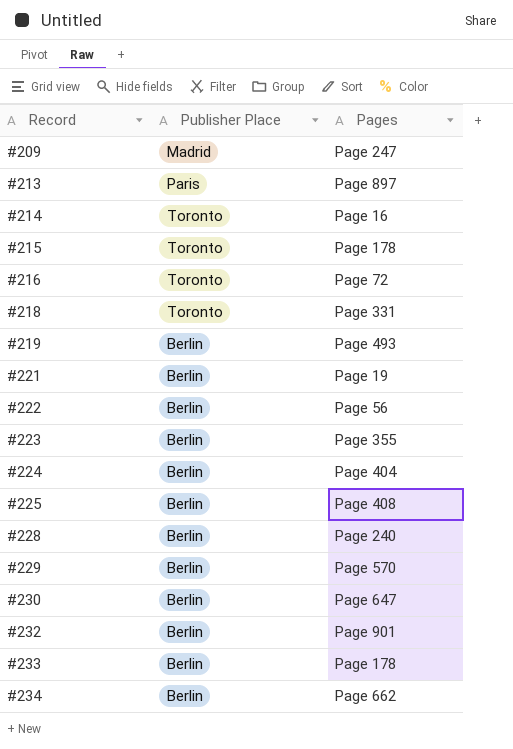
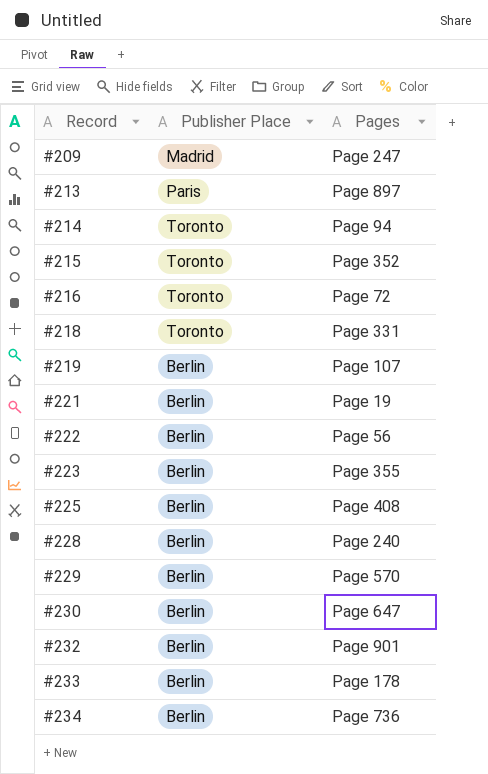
row #224: Berlin | Page 404 -> none
#214 | Pages: Page 16 -> Page 94
#215 | Pages: Page 178 -> Page 352
#219 | Pages: Page 493 -> Page 107
#234 | Pages: Page 662 -> Page 736

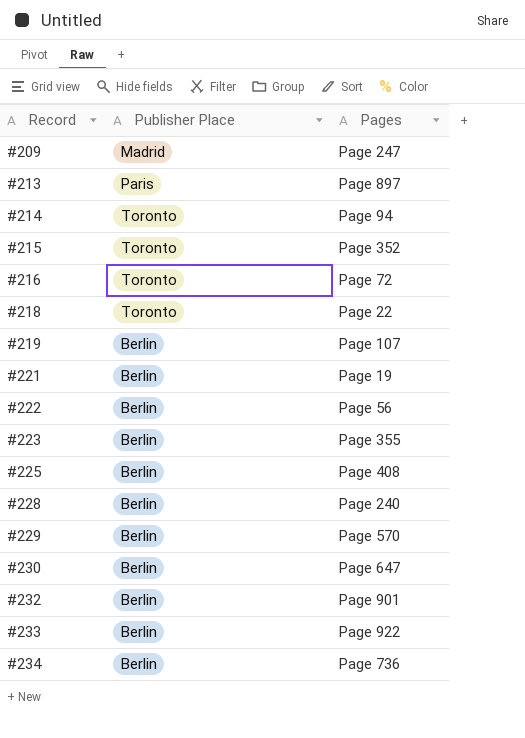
#218 | Pages: Page 331 -> Page 22
#233 | Pages: Page 178 -> Page 922

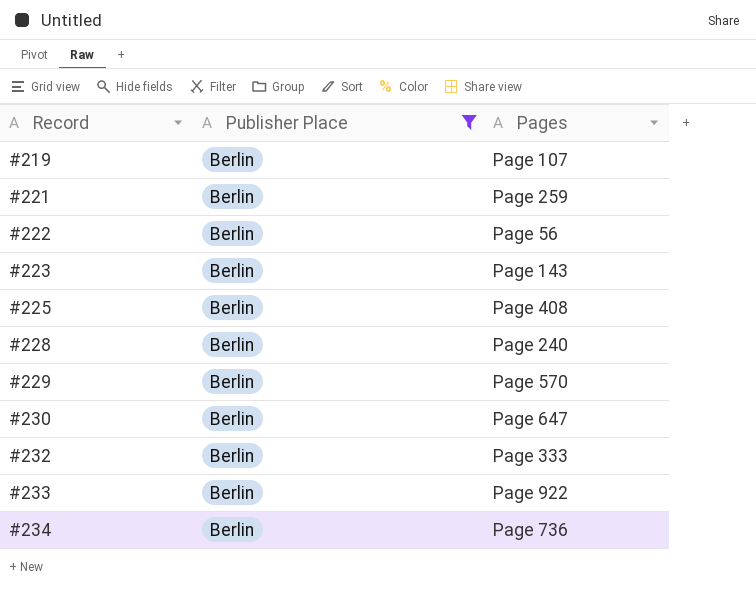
filter: none -> Publisher Place = Berlin
#221 | Pages: Page 19 -> Page 259
#223 | Pages: Page 355 -> Page 143
#232 | Pages: Page 901 -> Page 333

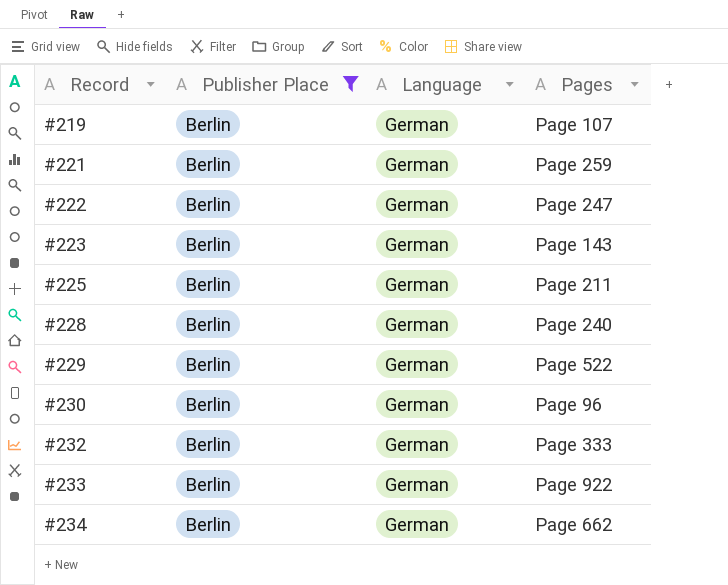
column Language | position: none -> 3
#222 | Pages: Page 56 -> Page 247
#225 | Pages: Page 408 -> Page 211
#229 | Pages: Page 570 -> Page 522
#230 | Pages: Page 647 -> Page 96
#234 | Pages: Page 736 -> Page 662

